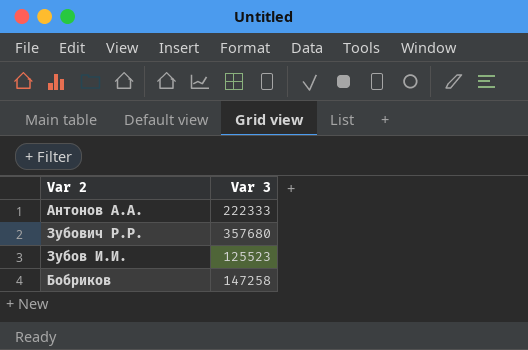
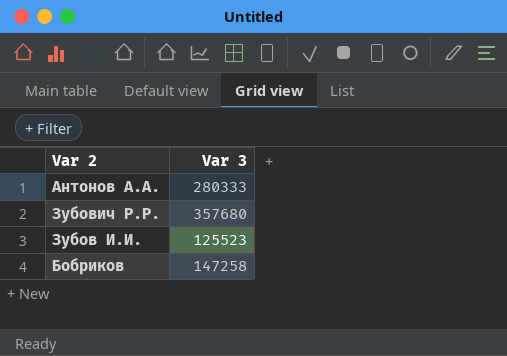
Антонов А.А. | Var 3: 222333 -> 280333

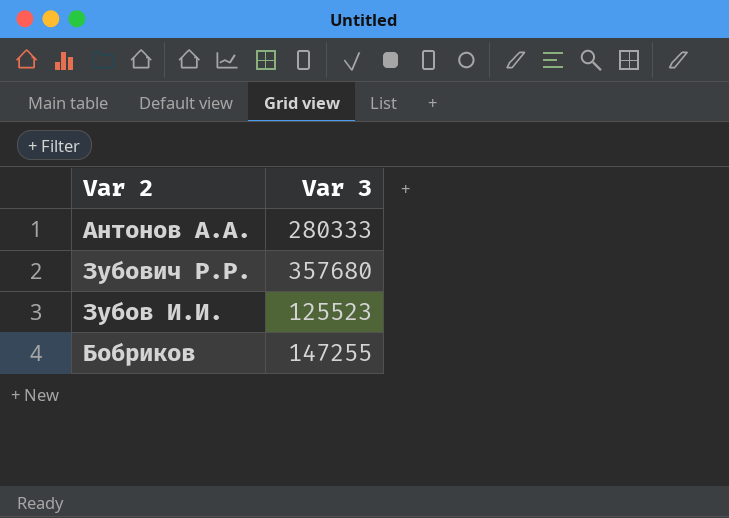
Бобриков | Var 3: 147258 -> 147255

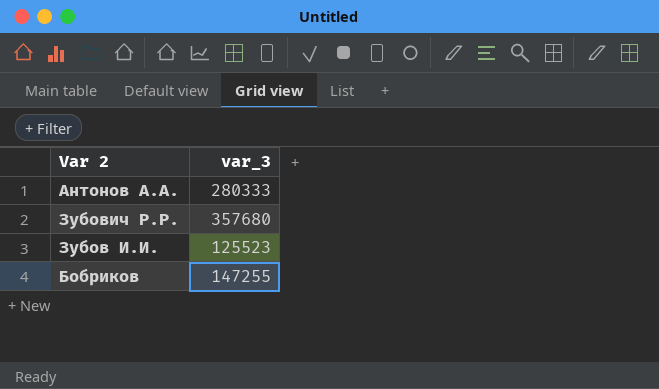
column name: Var 3 -> var_3

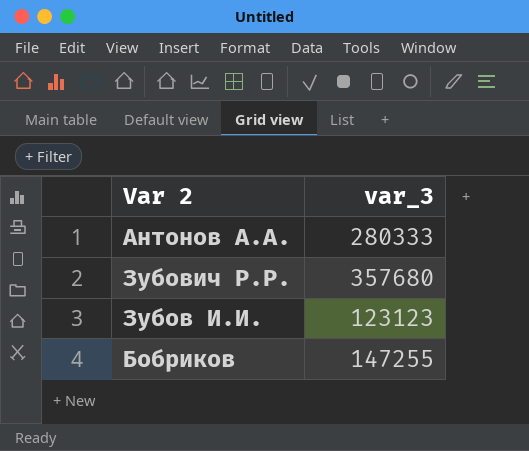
Зубов И.И. | var_3: 125523 -> 123123

